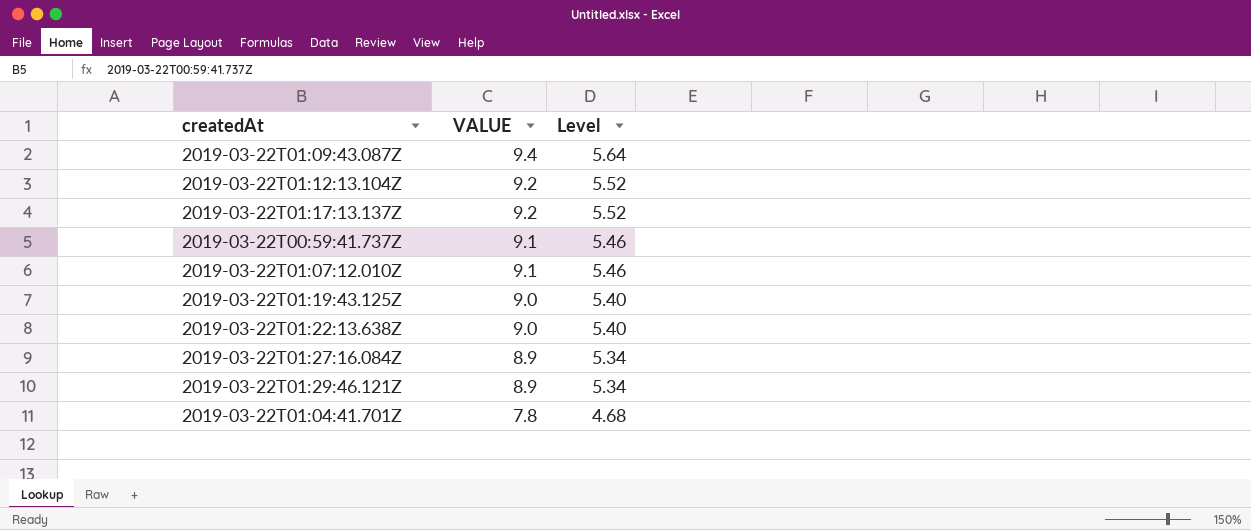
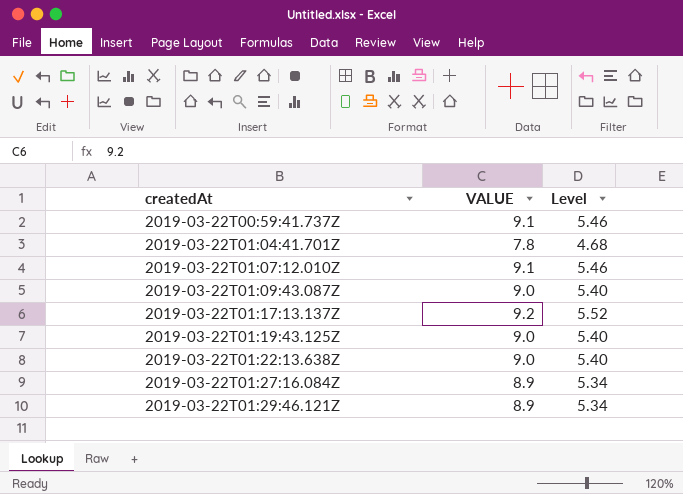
row order: VALUE descending -> createdAt ascending
row 2019-03-22T01:12:13.104Z: 9.2 | 5.52 -> none
2019-03-22T01:09:43.087Z | VALUE: 9.4 -> 9.0
2019-03-22T01:09:43.087Z | Level: 5.64 -> 5.40

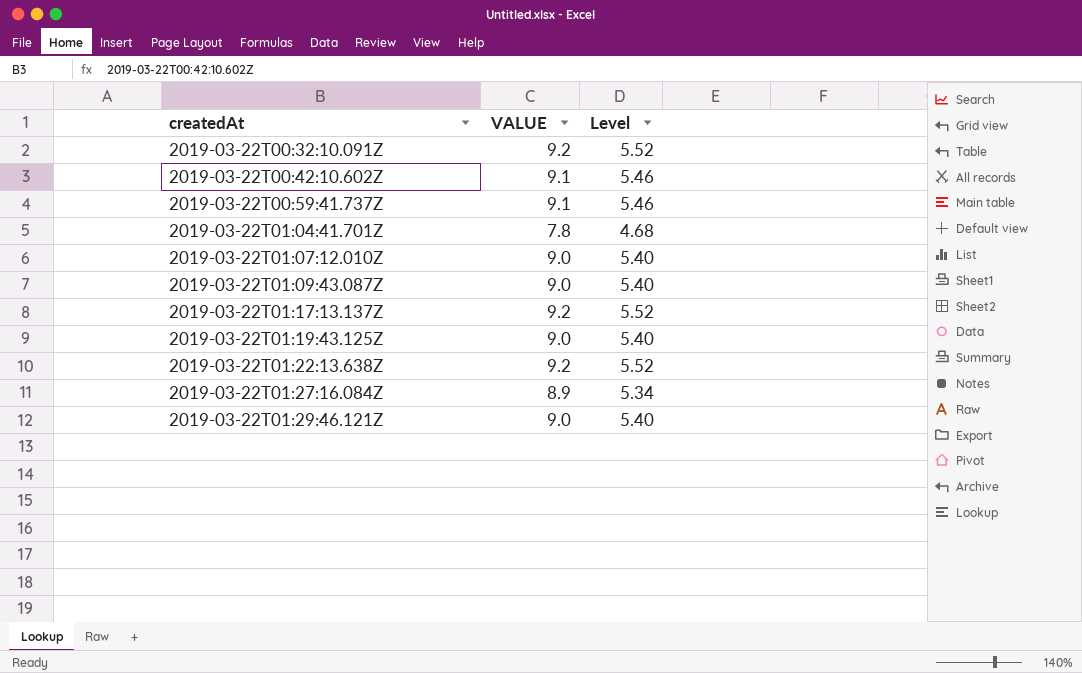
row 2019-03-22T00:32:10.091Z: none -> 9.2 | 5.52
row 2019-03-22T00:42:10.602Z: none -> 9.1 | 5.46
2019-03-22T01:07:12.010Z | VALUE: 9.1 -> 9.0
2019-03-22T01:07:12.010Z | Level: 5.46 -> 5.40
2019-03-22T01:22:13.638Z | VALUE: 9.0 -> 9.2
2019-03-22T01:22:13.638Z | Level: 5.40 -> 5.52
2019-03-22T01:29:46.121Z | VALUE: 8.9 -> 9.0
2019-03-22T01:29:46.121Z | Level: 5.34 -> 5.40

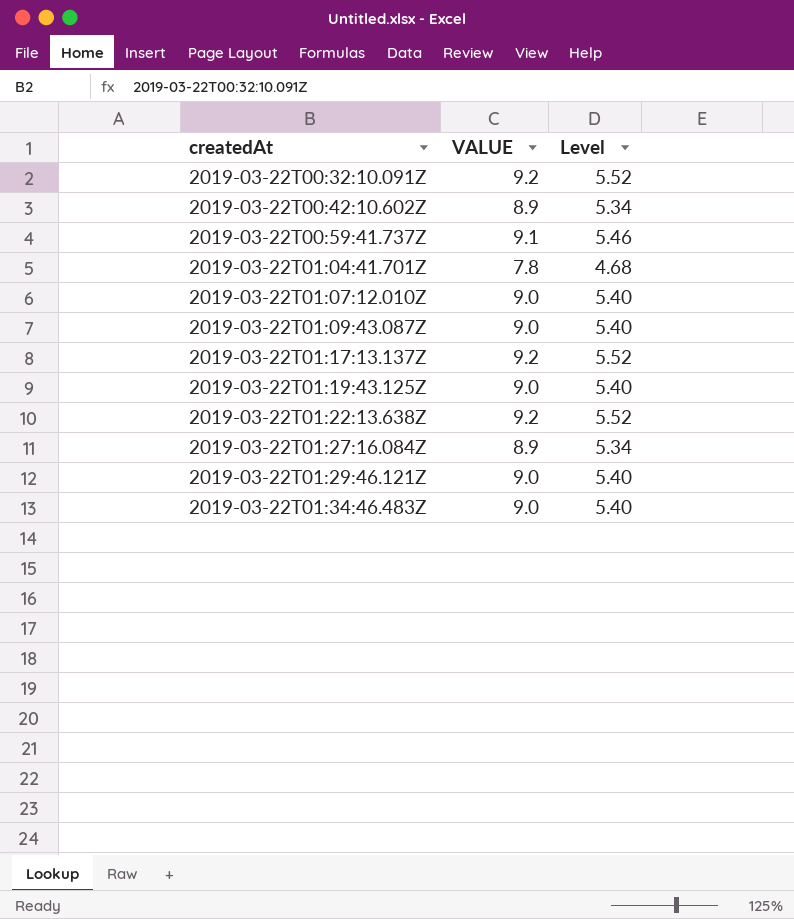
2019-03-22T00:42:10.602Z | VALUE: 9.1 -> 8.9
2019-03-22T00:42:10.602Z | Level: 5.46 -> 5.34
row 2019-03-22T01:34:46.483Z: none -> 9.0 | 5.40

